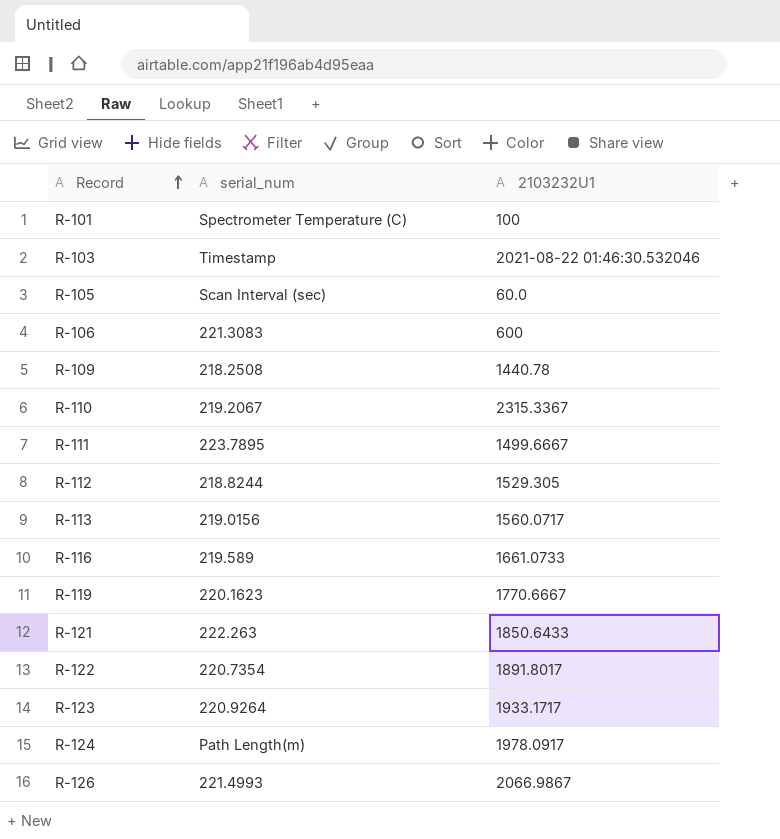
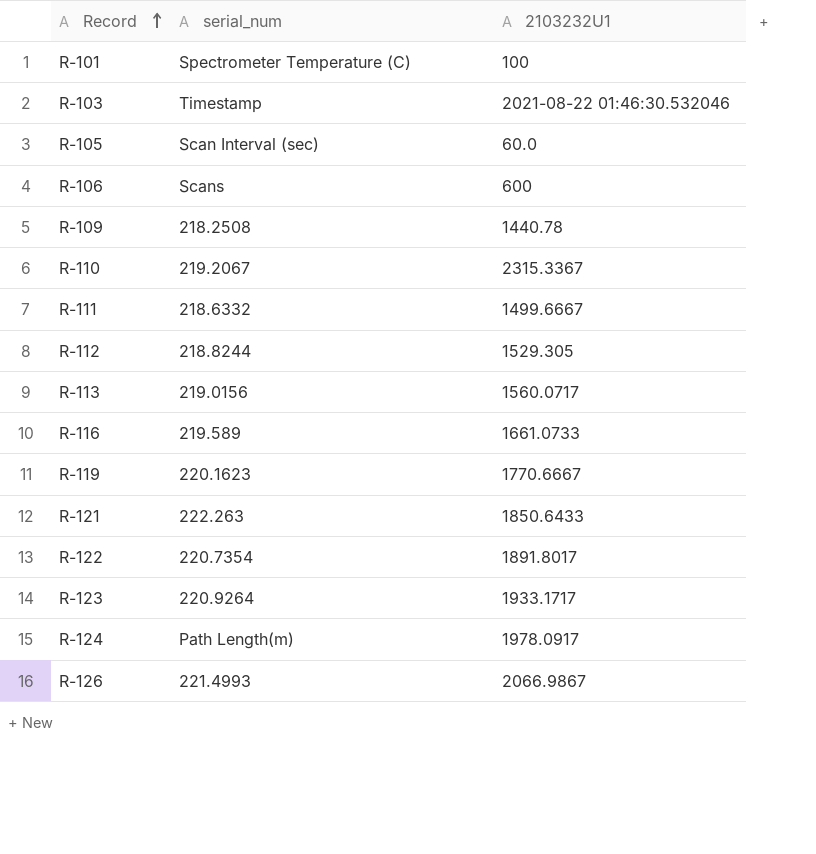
R-106 | serial_num: 221.3083 -> Scans
R-111 | serial_num: 223.7895 -> 218.6332

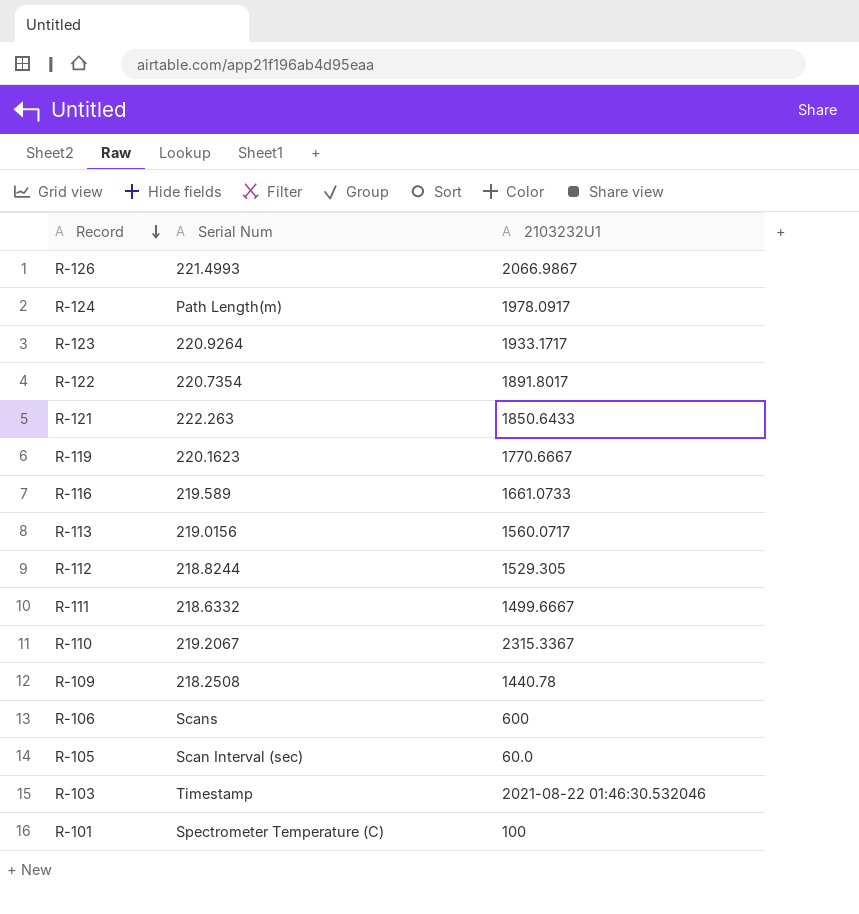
row order: Record ascending -> Record descending
column name: serial_num -> Serial Num

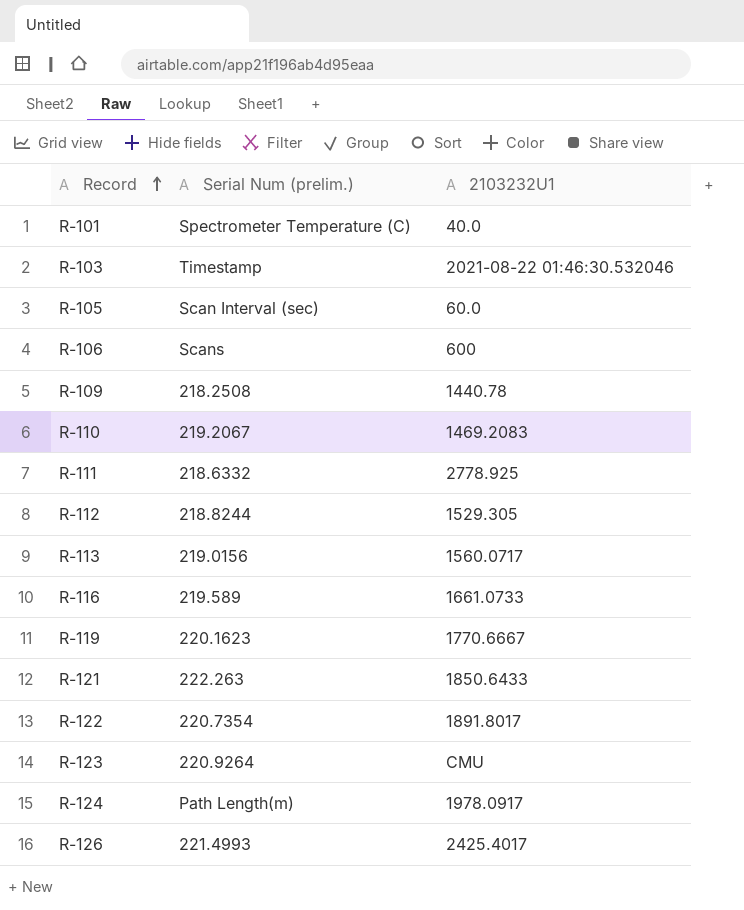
row order: Record descending -> Record ascending
column name: Serial Num -> Serial Num (prelim.)
R-101 | 2103232U1: 100 -> 40.0
R-110 | 2103232U1: 2315.3367 -> 1469.2083
R-111 | 2103232U1: 1499.6667 -> 2778.925
R-123 | 2103232U1: 1933.1717 -> CMU
R-126 | 2103232U1: 2066.9867 -> 2425.4017

